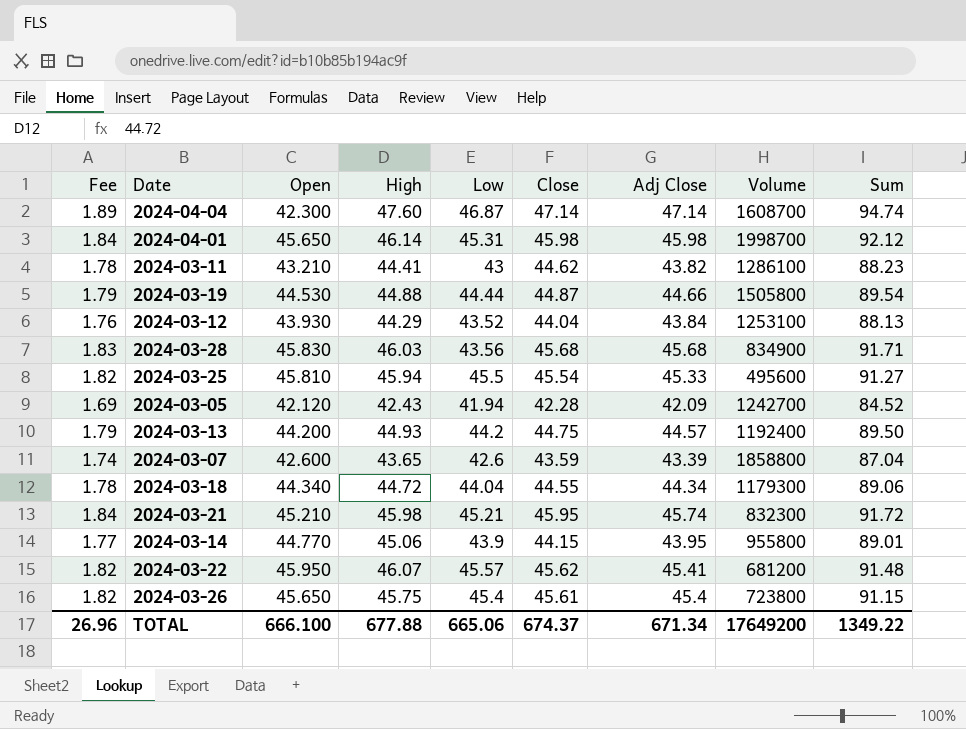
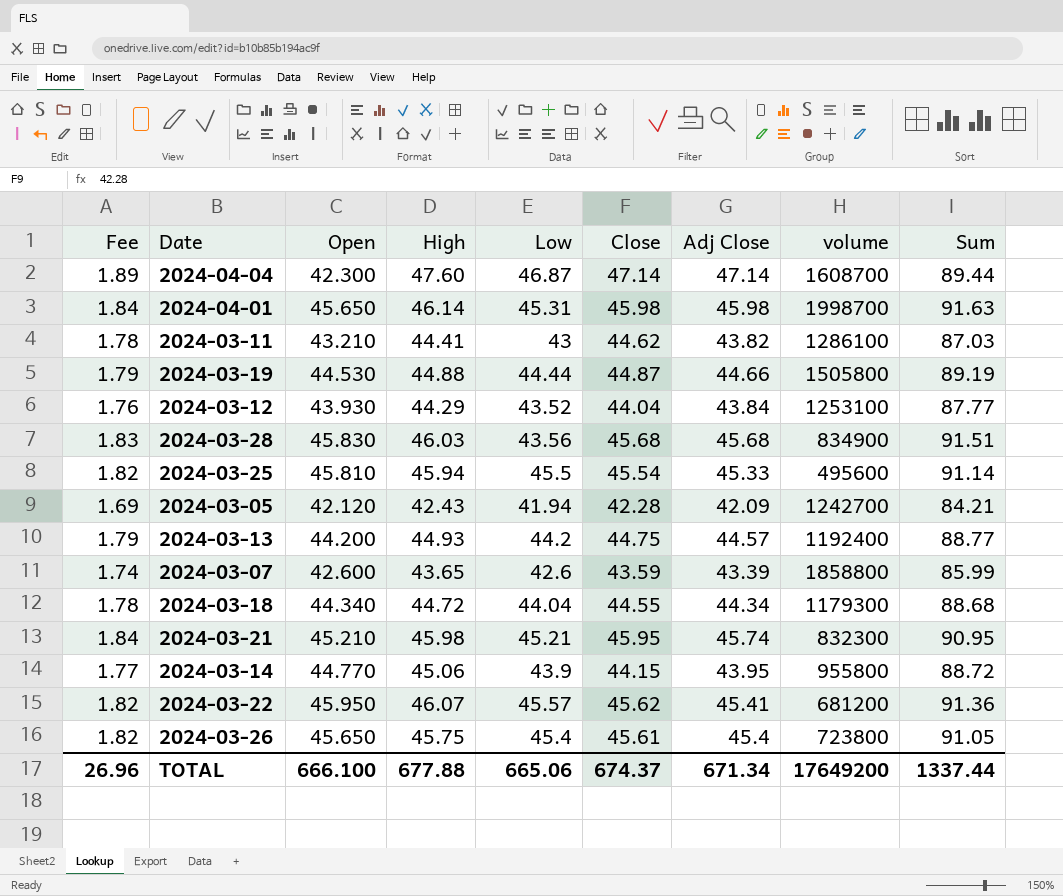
column name: Volume -> volume
column Sum | formula: [High] + [Adj Close] -> [Open] + [Adj Close]
TOTAL | Sum: 1349.22 -> 1337.44

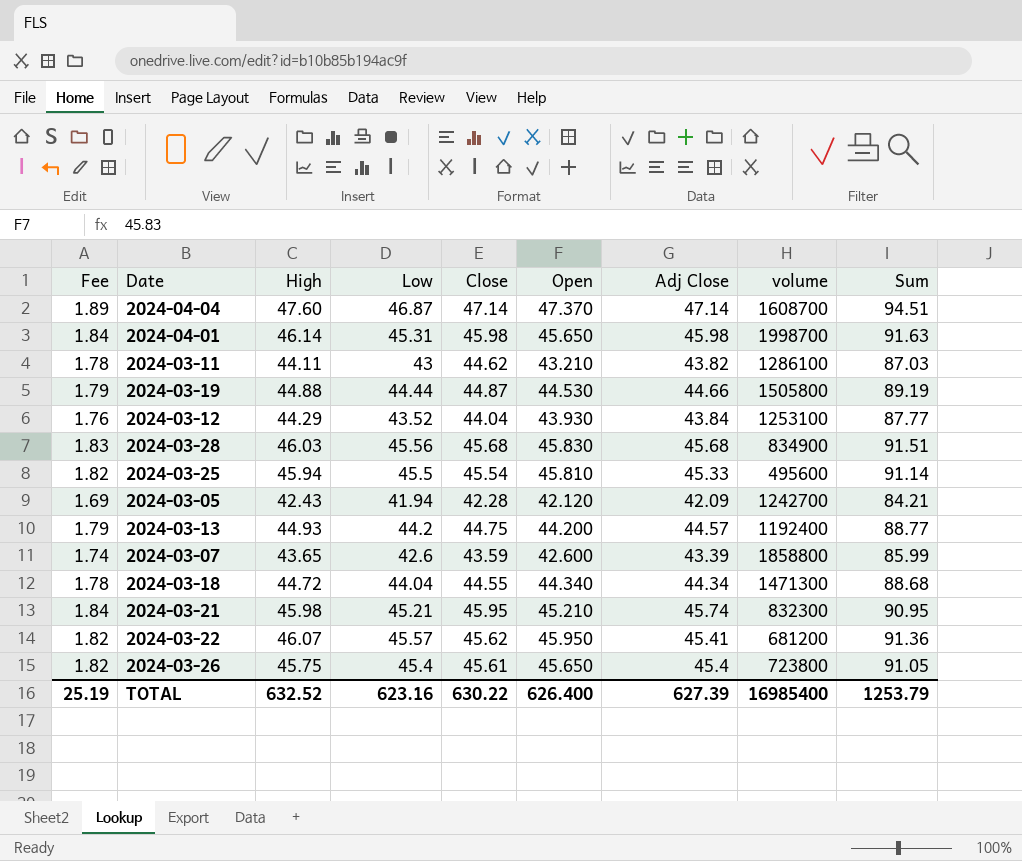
column Open | position: 3 -> 6
row 2024-03-14: 1.77 | 44.770 | 45.06 | 43.9 | 44.15 | 43.95 | 955800 | 88.72 -> none
2024-04-04 | Open: 42.300 -> 47.370
2024-04-04 | Sum: 89.44 -> 94.51
2024-03-11 | High: 44.41 -> 44.11
2024-03-28 | Low: 43.56 -> 45.56
2024-03-18 | volume: 1179300 -> 1471300
TOTAL | Fee: 26.96 -> 25.19
TOTAL | High: 677.88 -> 632.52
TOTAL | Low: 665.06 -> 623.16
TOTAL | Close: 674.37 -> 630.22
TOTAL | Open: 666.100 -> 626.400
TOTAL | Adj Close: 671.34 -> 627.39
TOTAL | volume: 17649200 -> 16985400
TOTAL | Sum: 1337.44 -> 1253.79

